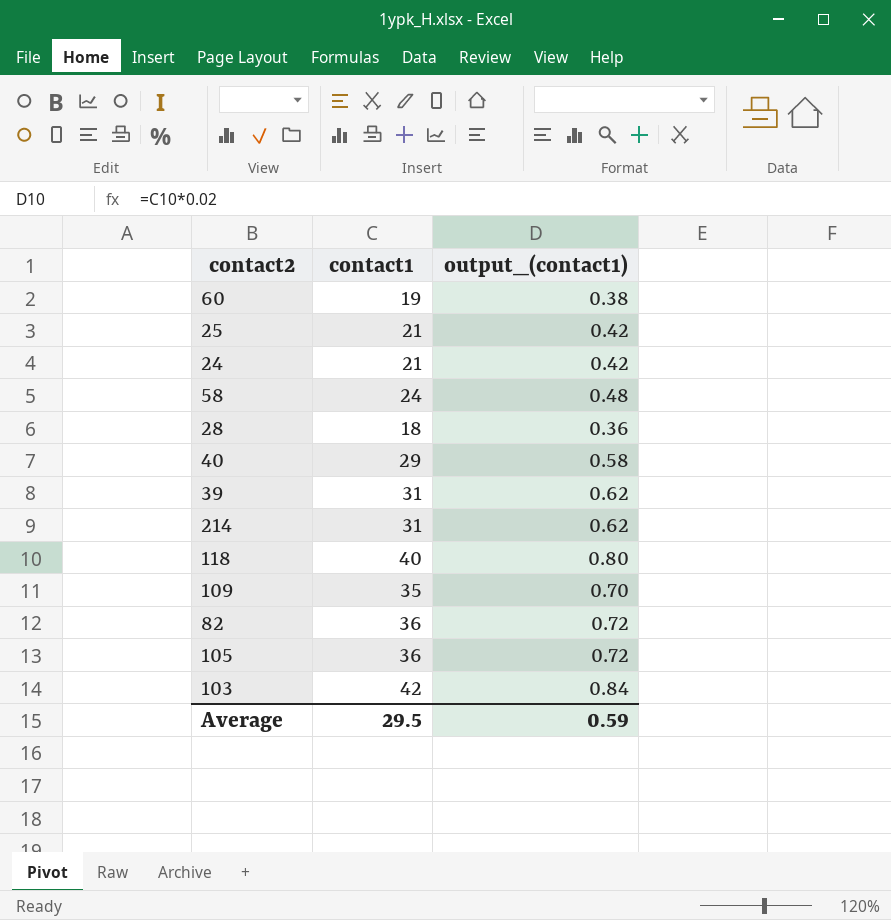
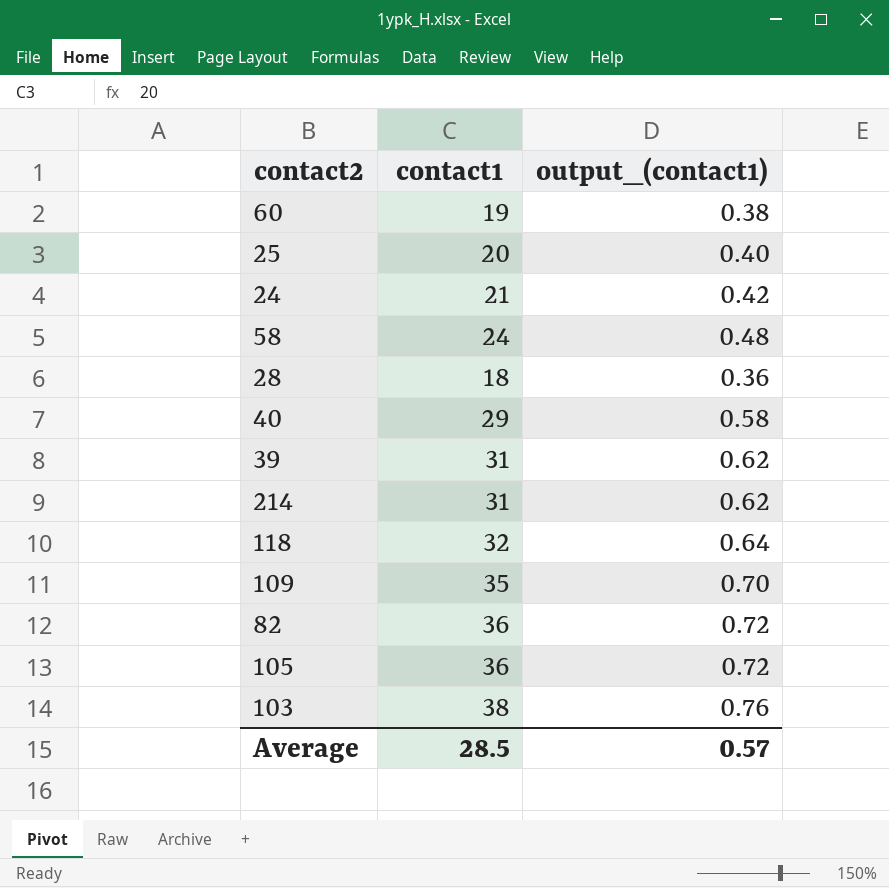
25 | contact1: 21 -> 20
25 | output_(contact1): 0.42 -> 0.40
118 | contact1: 40 -> 32
118 | output_(contact1): 0.80 -> 0.64
103 | contact1: 42 -> 38
103 | output_(contact1): 0.84 -> 0.76
Average | contact1: 29.5 -> 28.5
Average | output_(contact1): 0.59 -> 0.57

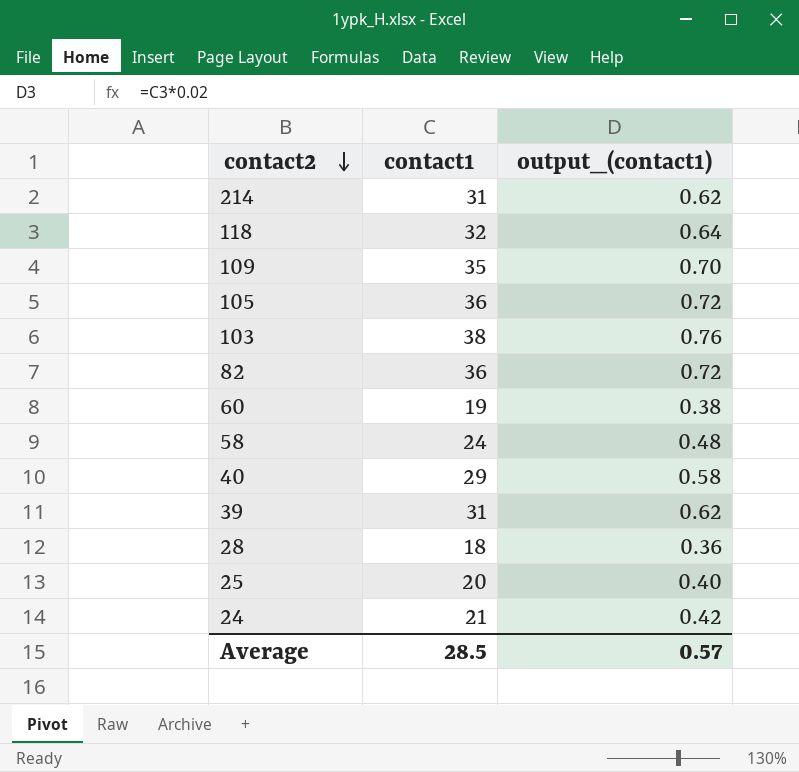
row order: none -> contact2 descending

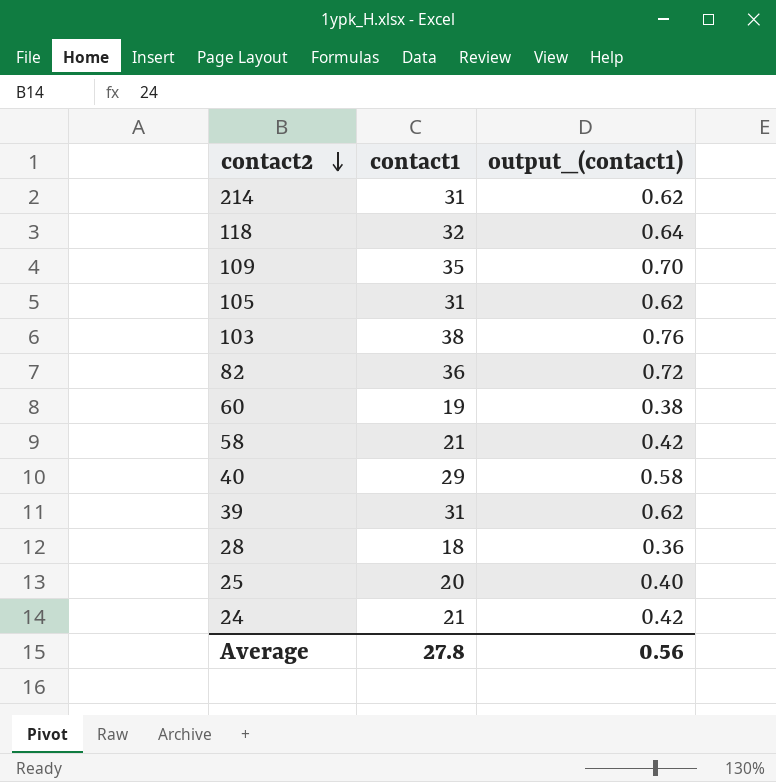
105 | contact1: 36 -> 31
105 | output_(contact1): 0.72 -> 0.62
58 | contact1: 24 -> 21
58 | output_(contact1): 0.48 -> 0.42
Average | contact1: 28.5 -> 27.8
Average | output_(contact1): 0.57 -> 0.56

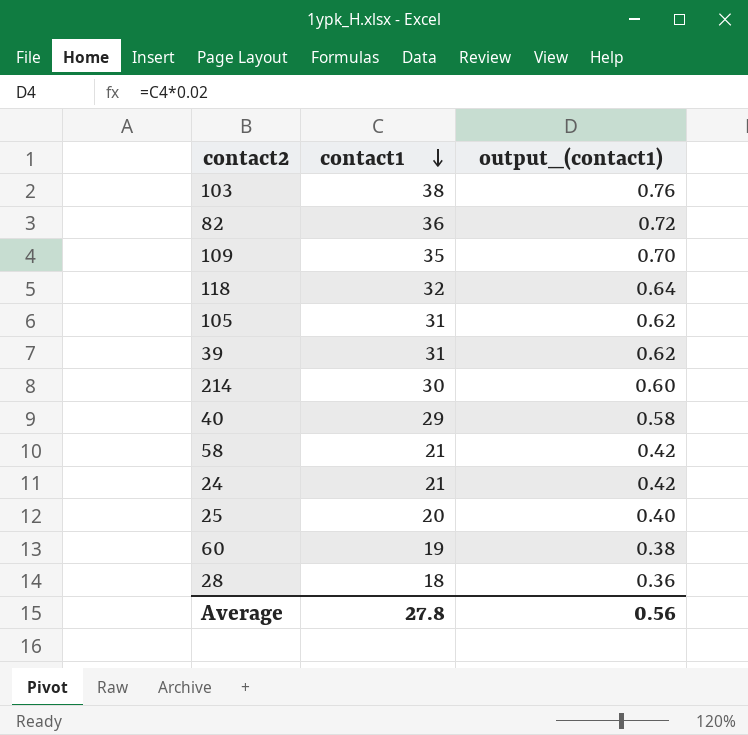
row order: contact2 descending -> contact1 descending
214 | contact1: 31 -> 30
214 | output_(contact1): 0.62 -> 0.60

